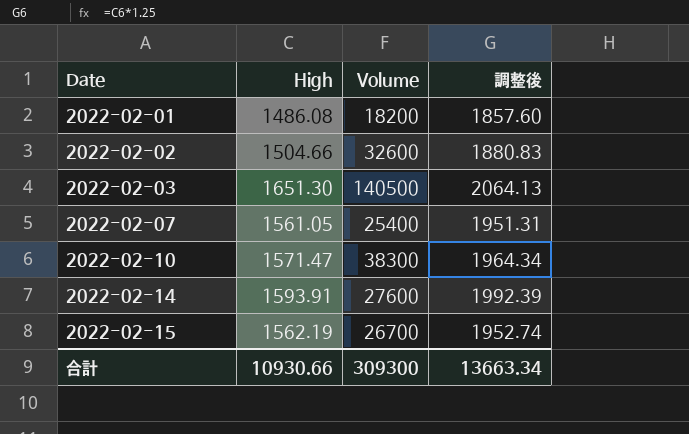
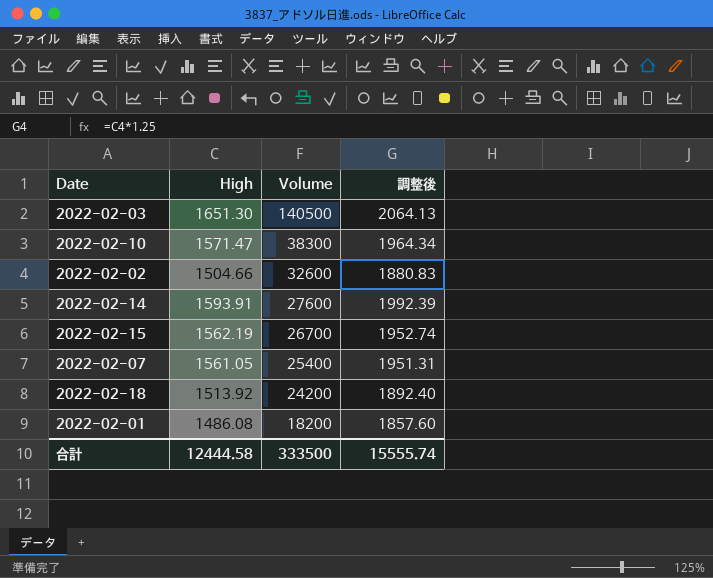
row order: Date ascending -> Volume descending
row 2022-02-18: none -> 1513.92 | 24200 | 1892.40
合計 | High: 10930.66 -> 12444.58
合計 | Volume: 309300 -> 333500
合計 | 調整後: 13663.34 -> 15555.74

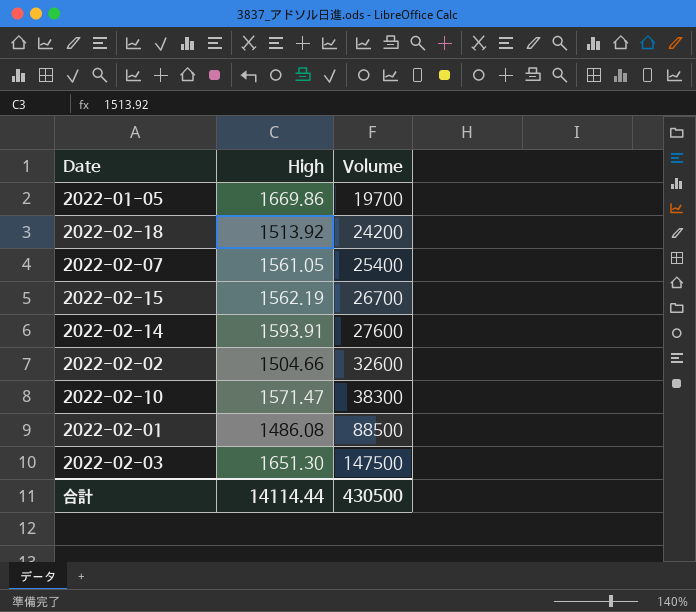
row order: Volume descending -> Volume ascending
column 調整後 | formula: [High] * 1.25 -> none
row 2022-01-05: none -> 1669.86 | 19700
2022-02-01 | Volume: 18200 -> 88500
2022-02-03 | Volume: 140500 -> 147500
合計 | High: 12444.58 -> 14114.44
合計 | Volume: 333500 -> 430500

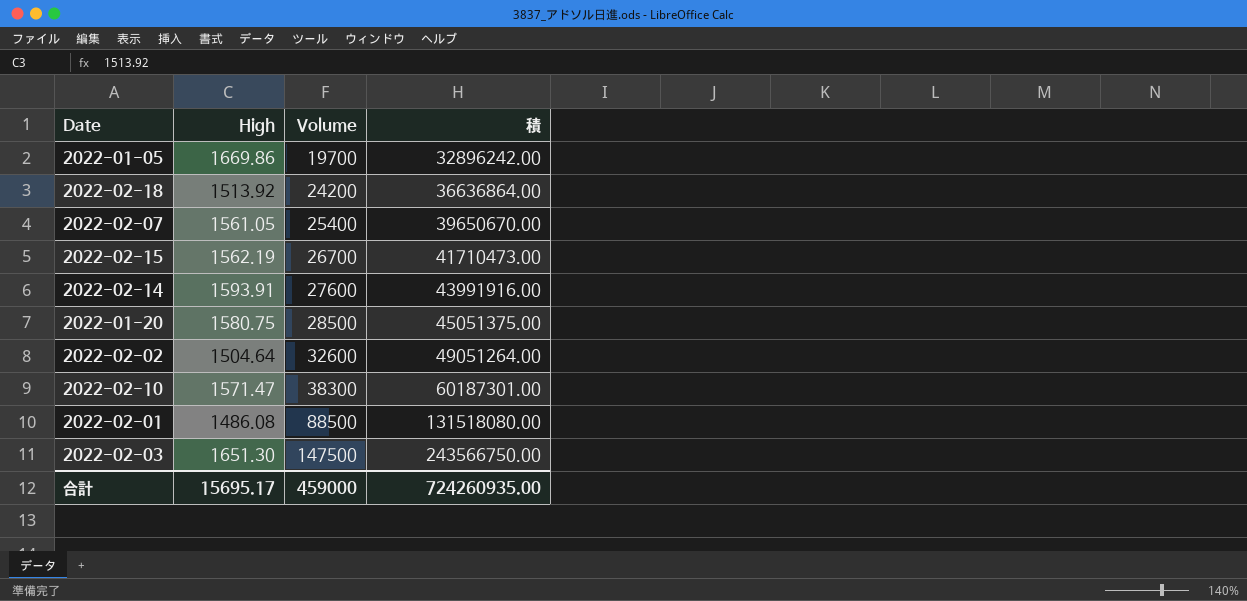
column 積 | formula: none -> [High] * [Volume]
row 2022-01-20: none -> 1580.75 | 28500 | 45051375.00
2022-02-02 | High: 1504.66 -> 1504.64
合計 | High: 14114.44 -> 15695.17
合計 | Volume: 430500 -> 459000

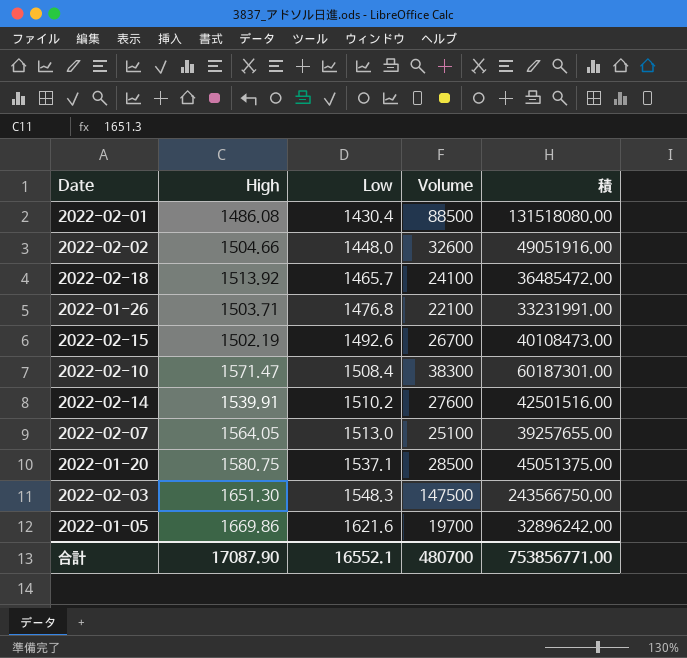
row order: Volume ascending -> Low ascending
column Low | position: none -> 3
2022-02-02 | High: 1504.64 -> 1504.66
2022-02-02 | 積: 49051264.00 -> 49051916.00
2022-02-18 | Volume: 24200 -> 24100
2022-02-18 | 積: 36636864.00 -> 36485472.00
row 2022-01-26: none -> 1503.71 | 1476.8 | 22100 | 33231991.00
2022-02-15 | High: 1562.19 -> 1502.19
2022-02-15 | 積: 41710473.00 -> 40108473.00
2022-02-14 | High: 1593.91 -> 1539.91
2022-02-14 | 積: 43991916.00 -> 42501516.00
2022-02-07 | High: 1561.05 -> 1564.05
2022-02-07 | Volume: 25400 -> 25100
2022-02-07 | 積: 39650670.00 -> 39257655.00
合計 | High: 15695.17 -> 17087.90
合計 | Volume: 459000 -> 480700
合計 | 積: 724260935.00 -> 753856771.00

